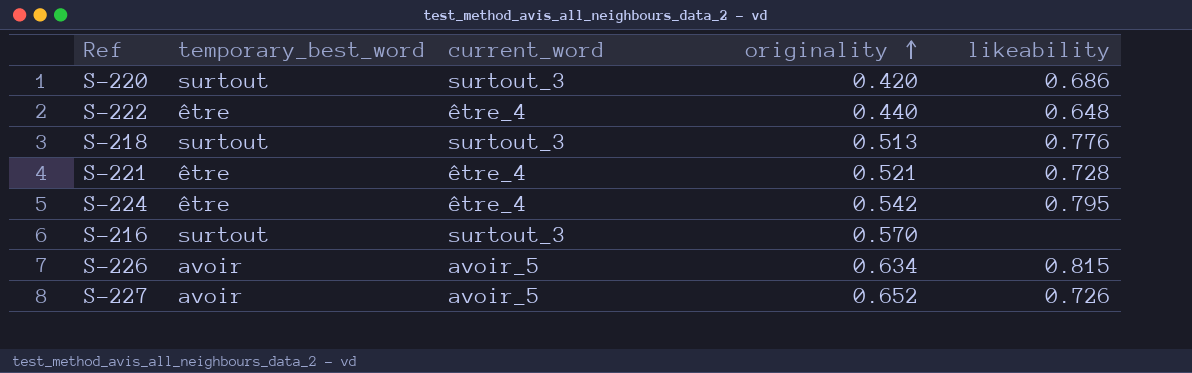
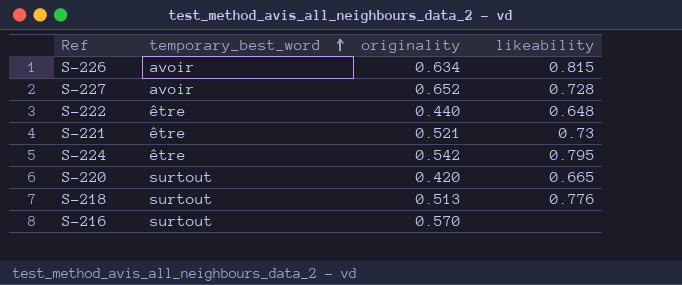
row order: originality ascending -> temporary_best_word ascending
column current_word | position: 3 -> none
S-227 | likeability: 0.726 -> 0.728
S-221 | likeability: 0.728 -> 0.73
S-220 | likeability: 0.686 -> 0.665

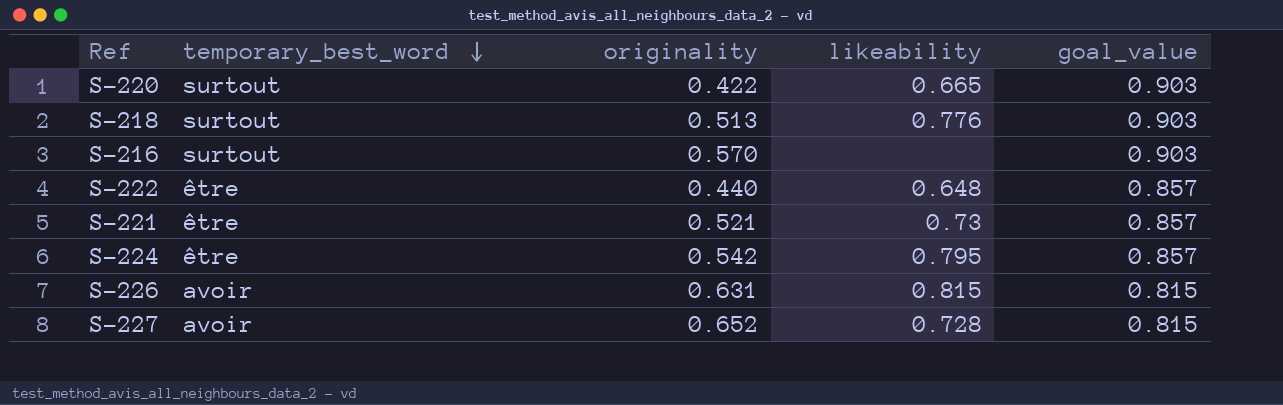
row order: temporary_best_word ascending -> temporary_best_word descending
column goal_value | position: none -> 5
S-220 | originality: 0.420 -> 0.422
S-226 | originality: 0.634 -> 0.631

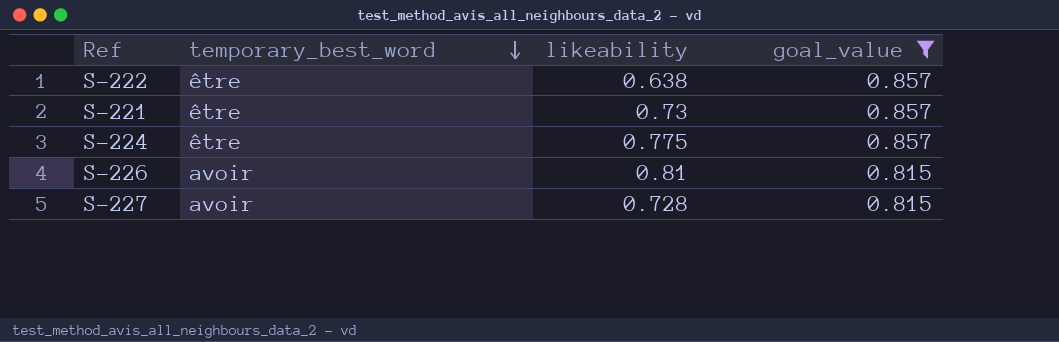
filter: none -> goal_value != 0.903
column originality | position: 3 -> none
S-222 | likeability: 0.648 -> 0.638
S-224 | likeability: 0.795 -> 0.775
S-226 | likeability: 0.815 -> 0.81

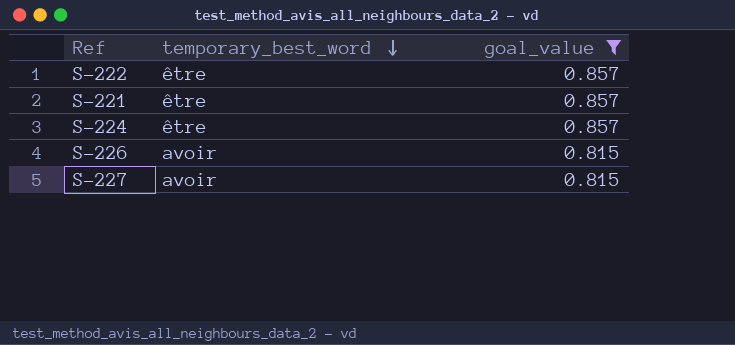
column likeability | position: 3 -> none

